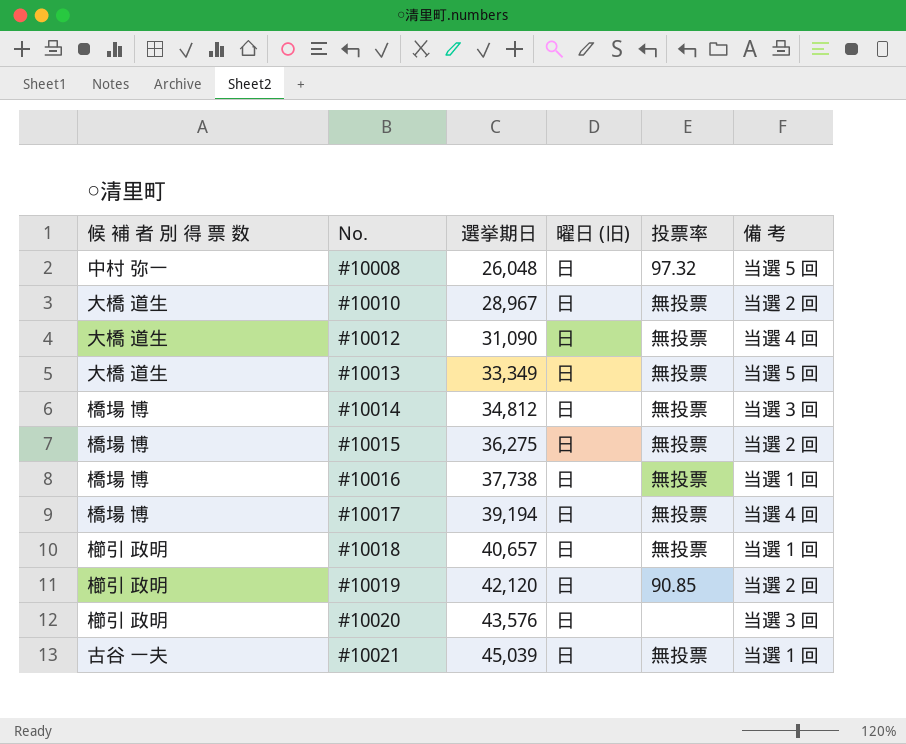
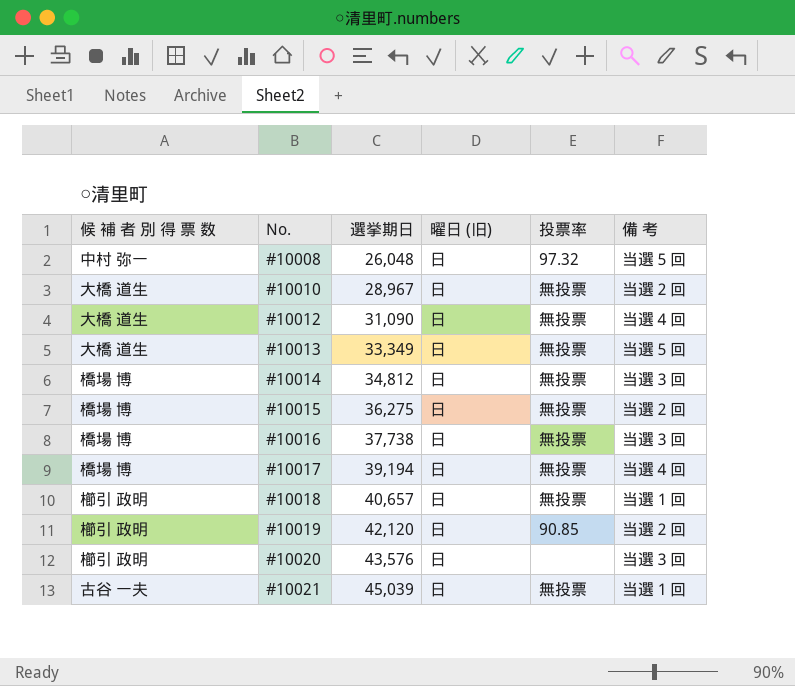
#10016 | 備 考: 当選１回 -> 当選３回

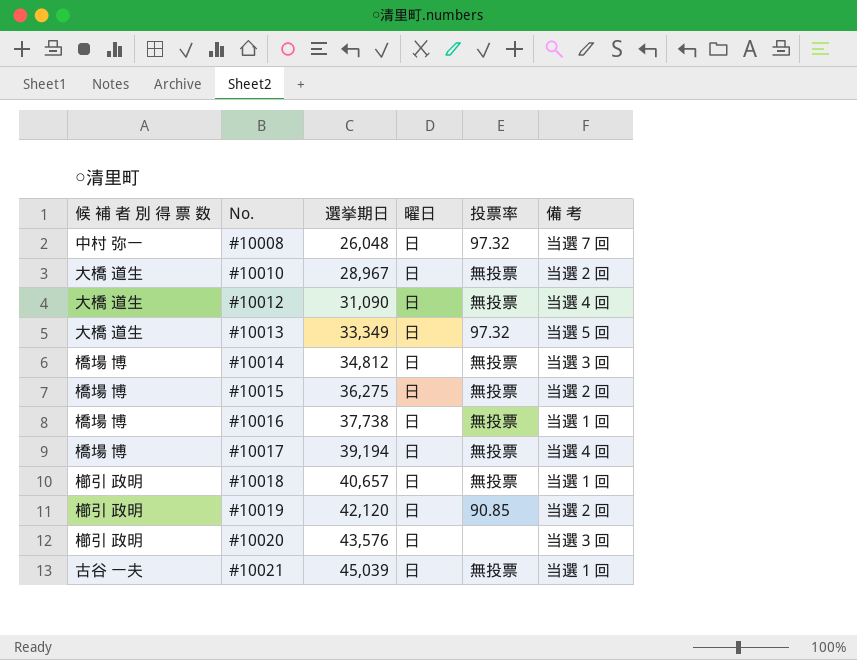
column name: 曜日 (旧) -> 曜日
#10008 | 備 考: 当選５回 -> 当選７回
#10013 | 投票率: 無投票 -> 97.32
#10016 | 備 考: 当選３回 -> 当選１回

